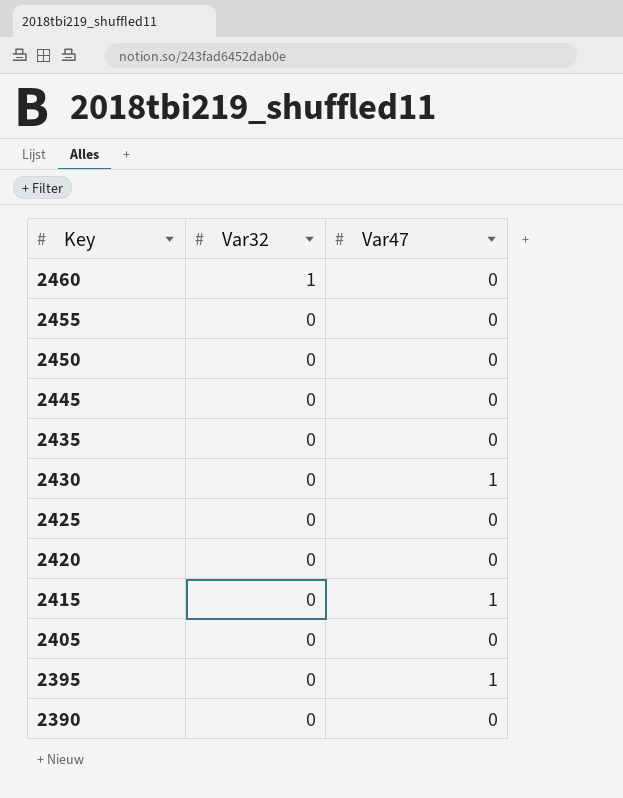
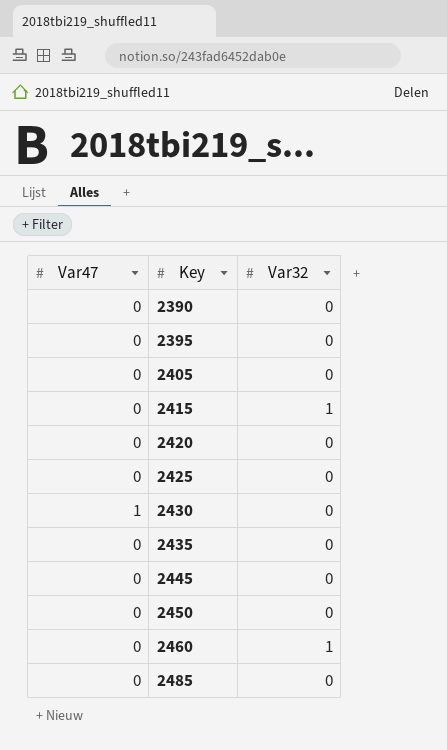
row order: Key descending -> Key ascending
column Var47 | position: 3 -> 1
row 2455: 0 | 0 -> none
2395 | Var47: 1 -> 0
2415 | Var47: 1 -> 0
2415 | Var32: 0 -> 1
row 2485: none -> 0 | 0

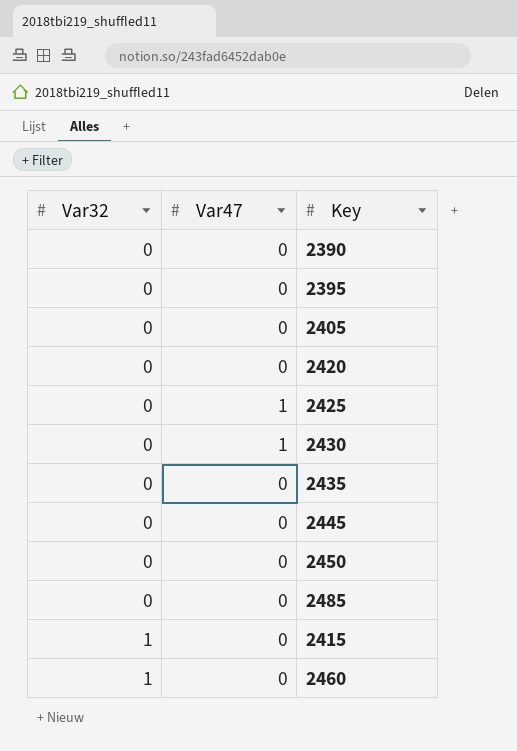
row order: Key ascending -> Var32 ascending
column Var32 | position: 3 -> 1
2425 | Var47: 0 -> 1

